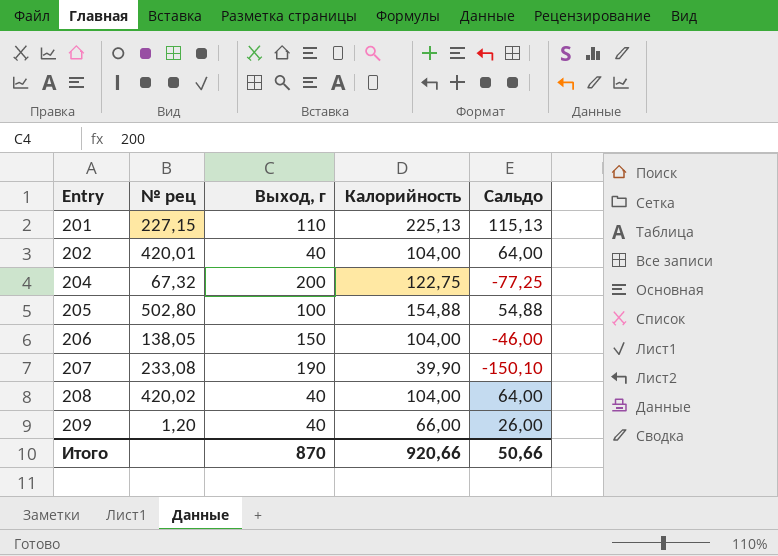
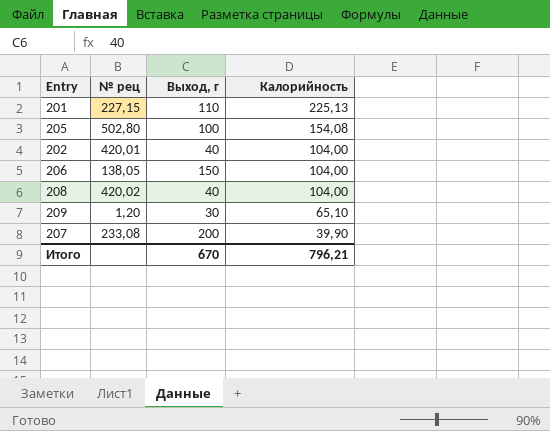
row order: Entry ascending -> Калорийность descending
column Сальдо | formula: [Калорийность] - [Выход, г] -> none
row 204: 67,32 | 200 | 122,75 | -77,25 -> none
205 | Калорийность: 154,88 -> 154,08
209 | Выход, г: 40 -> 30
209 | Калорийность: 66,00 -> 65,10
207 | Выход, г: 190 -> 200
Итого | Выход, г: 870 -> 670
Итого | Калорийность: 920,66 -> 796,21

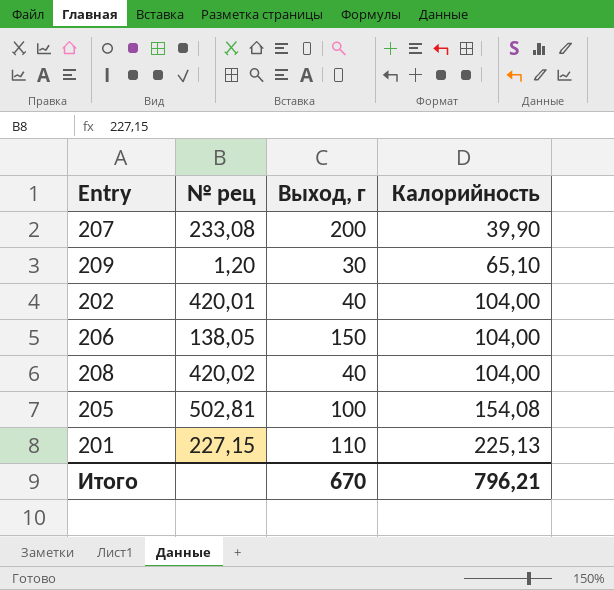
row order: Калорийность descending -> Калорийность ascending
205 | № рец: 502,80 -> 502,81

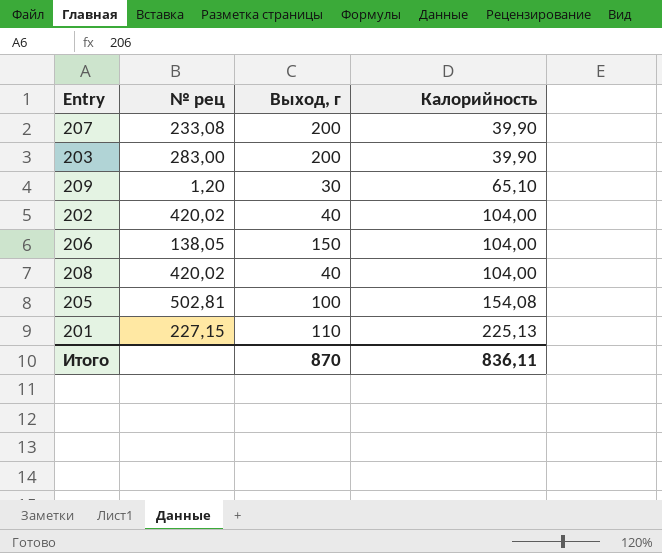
row 203: none -> 283,00 | 200 | 39,90
202 | № рец: 420,01 -> 420,02
Итого | Выход, г: 670 -> 870
Итого | Калорийность: 796,21 -> 836,11

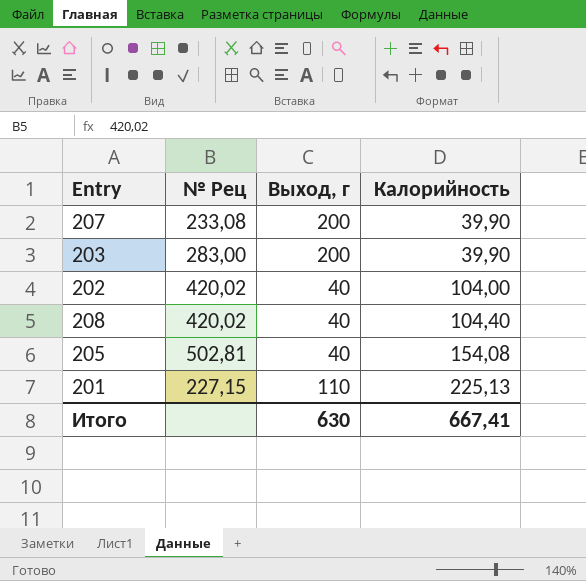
column name: № рец -> № Рец
row 209: 1,20 | 30 | 65,10 -> none
row 206: 138,05 | 150 | 104,00 -> none
208 | Калорийность: 104,00 -> 104,40
205 | Выход, г: 100 -> 40
Итого | Выход, г: 870 -> 630
Итого | Калорийность: 836,11 -> 667,41

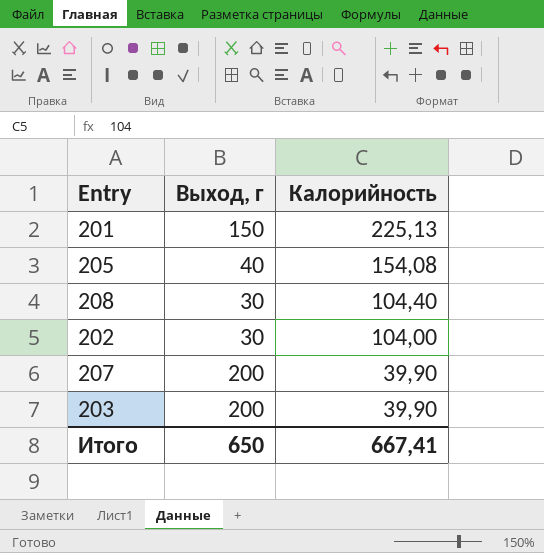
row order: Калорийность ascending -> Калорийность descending
column № Рец | position: 2 -> none
201 | Выход, г: 110 -> 150
208 | Выход, г: 40 -> 30
202 | Выход, г: 40 -> 30
Итого | Выход, г: 630 -> 650

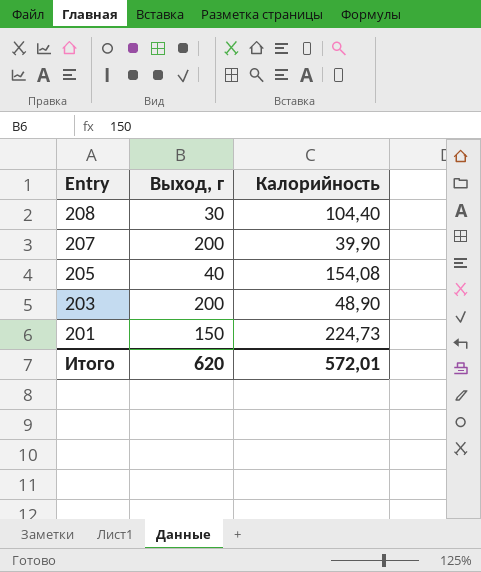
row order: Калорийность descending -> Entry descending
row 202: 30 | 104,00 -> none
203 | Калорийность: 39,90 -> 48,90
201 | Калорийность: 225,13 -> 224,73
Итого | Выход, г: 650 -> 620
Итого | Калорийность: 667,41 -> 572,01

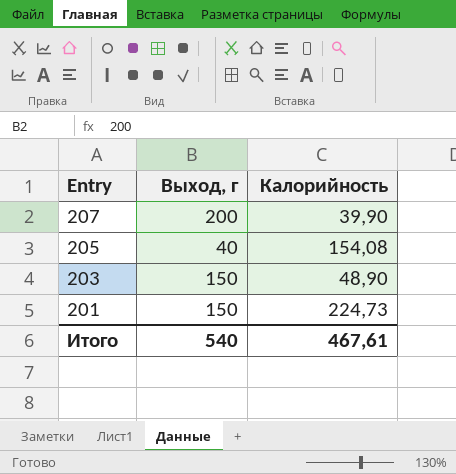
row 208: 30 | 104,40 -> none
203 | Выход, г: 200 -> 150
Итого | Выход, г: 620 -> 540
Итого | Калорийность: 572,01 -> 467,61

